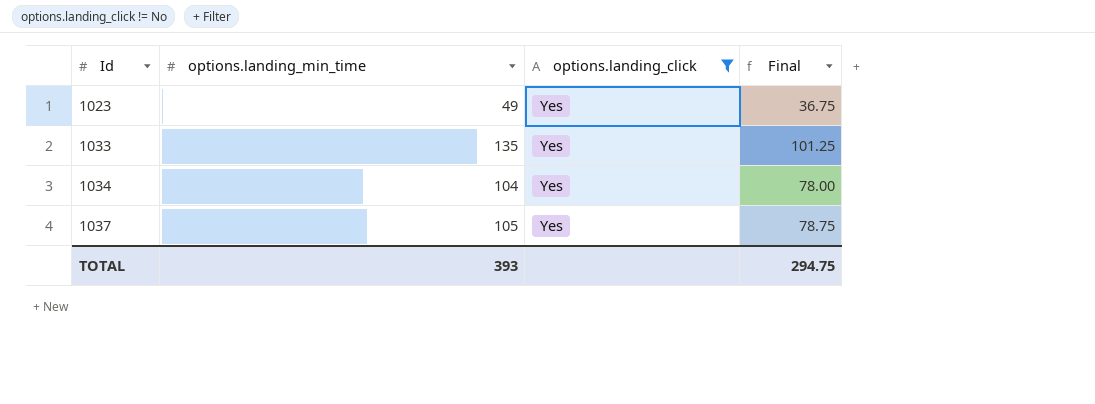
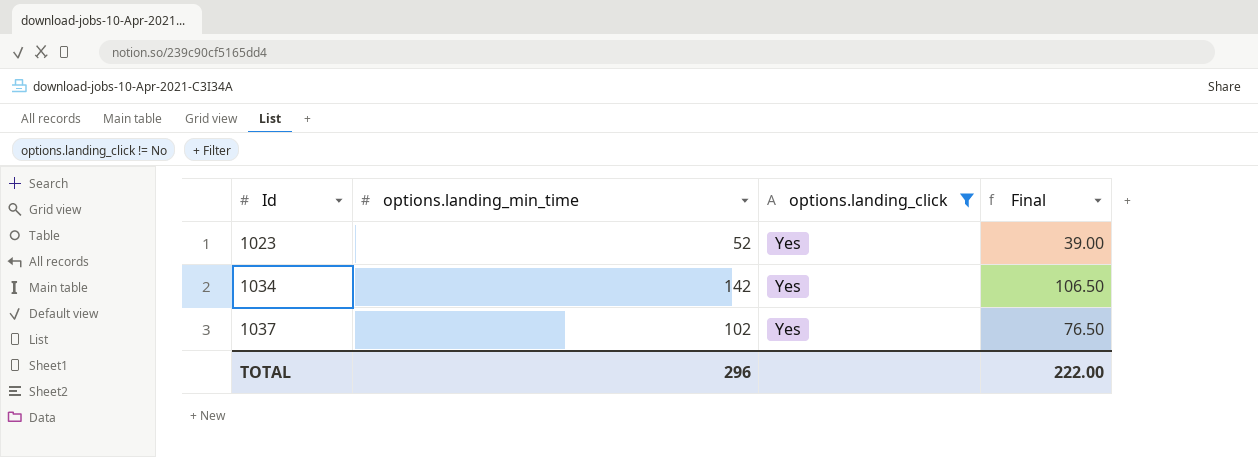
row 1033: 135 | Yes | 101.25 -> none
1023 | options.landing_min_time: 49 -> 52
1023 | Final: 36.75 -> 39.00
1034 | options.landing_min_time: 104 -> 142
1034 | Final: 78.00 -> 106.50
1037 | options.landing_min_time: 105 -> 102
1037 | Final: 78.75 -> 76.50
TOTAL | options.landing_min_time: 393 -> 296
TOTAL | Final: 294.75 -> 222.00

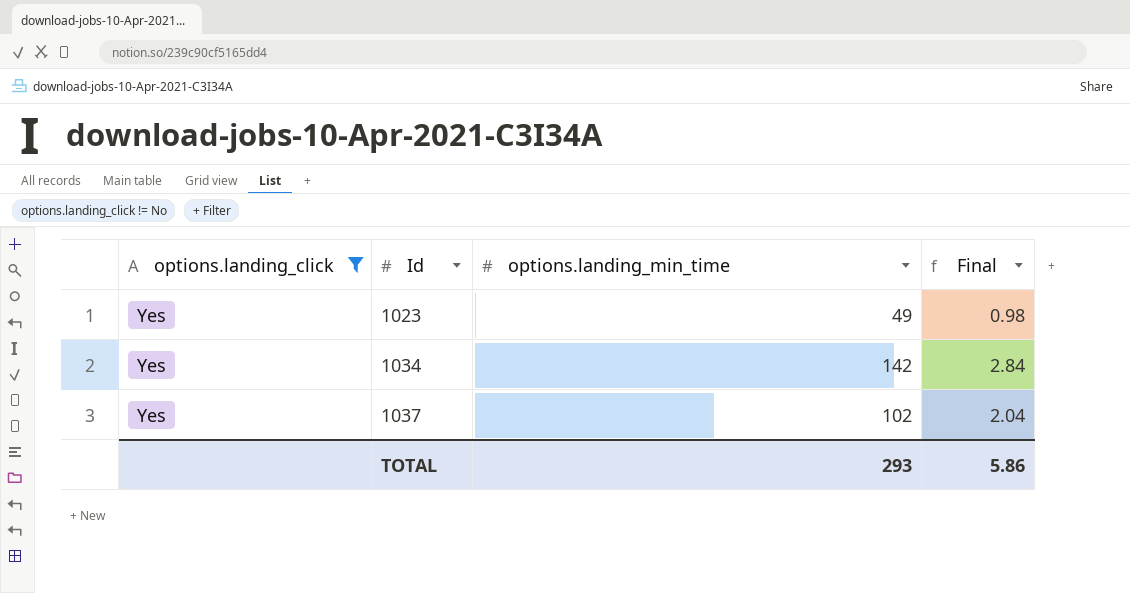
column options.landing_click | position: 3 -> 1
column Final | formula: [options.landing_min_time] * 0.75 -> [options.landing_min_time] * 0.02
1023 | options.landing_min_time: 52 -> 49
TOTAL | options.landing_min_time: 296 -> 293
TOTAL | Final: 222.00 -> 5.86

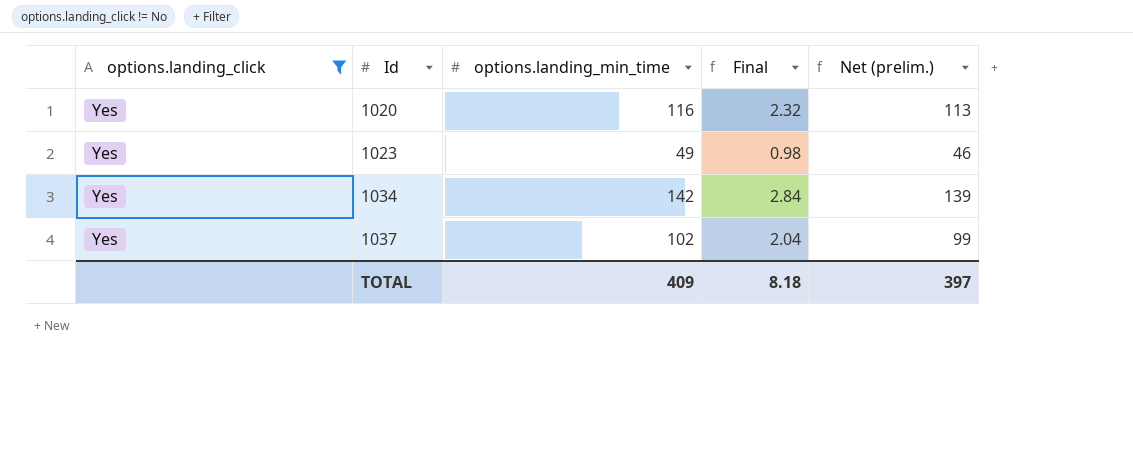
column Net (prelim.) | formula: none -> [options.landing_min_time] - 3
row 1020: none -> Yes | 116 | 2.32 | 113
TOTAL | options.landing_min_time: 293 -> 409
TOTAL | Final: 5.86 -> 8.18

